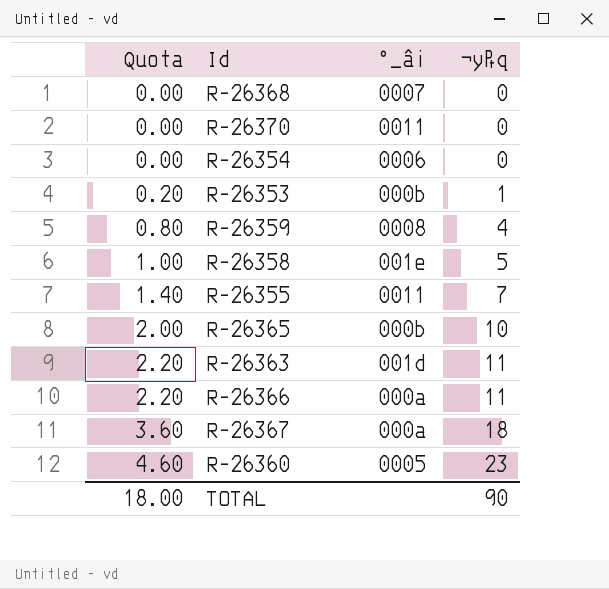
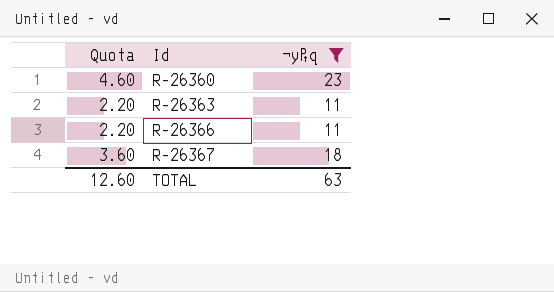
filter: none -> ¬y¶q >= 11
row order: Quota ascending -> Id ascending
column °_âi | position: 3 -> none
TOTAL | Quota: 18.00 -> 12.60
TOTAL | ¬y¶q: 90 -> 63

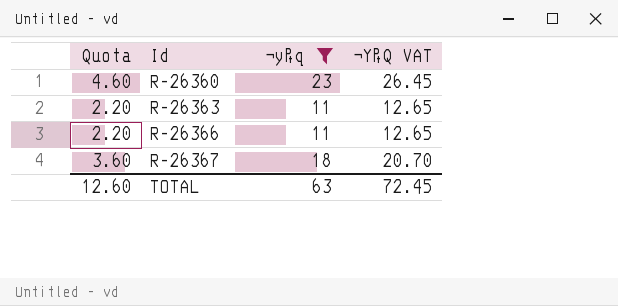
column ¬Y¶Q VAT | formula: none -> [¬y¶q] * 1.15

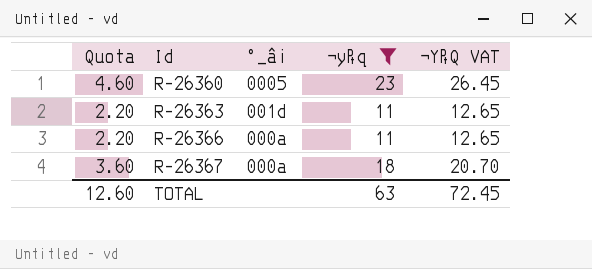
column °_âi | position: none -> 3

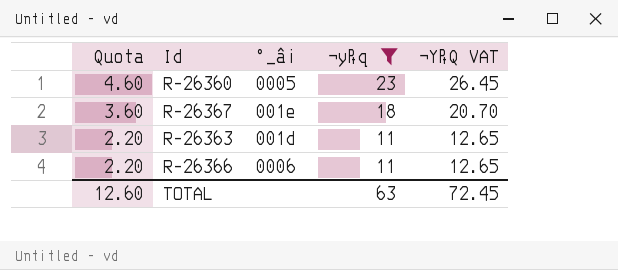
row order: Id ascending -> Quota descending
R-26367 | °_âi: 000a -> 001e
R-26366 | °_âi: 000a -> 0006

